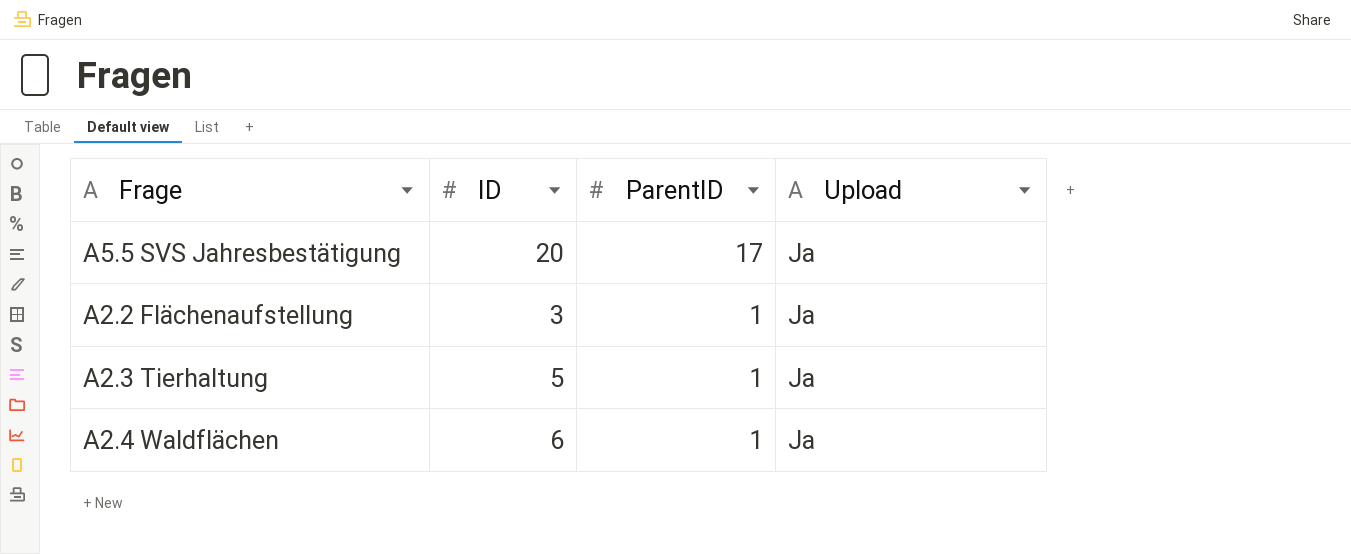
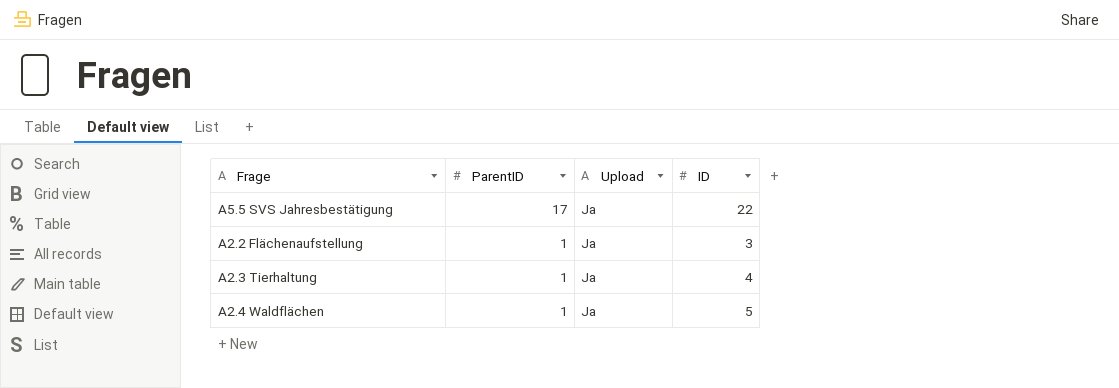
column ID | position: 2 -> 4
A5.5 SVS Jahresbestätigung | ID: 20 -> 22
A2.3 Tierhaltung | ID: 5 -> 4
A2.4 Waldflächen | ID: 6 -> 5

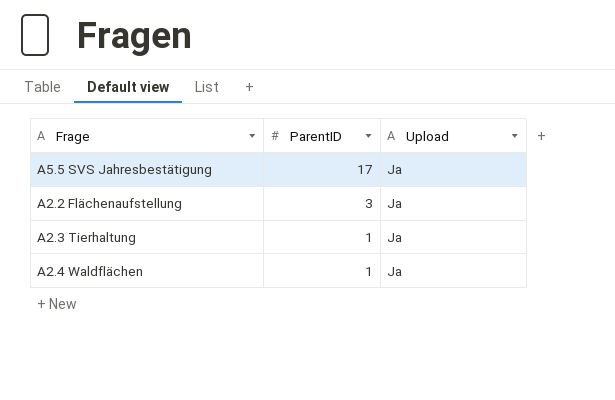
column ID | position: 4 -> none
A2.2 Flächenaufstellung | ParentID: 1 -> 3

